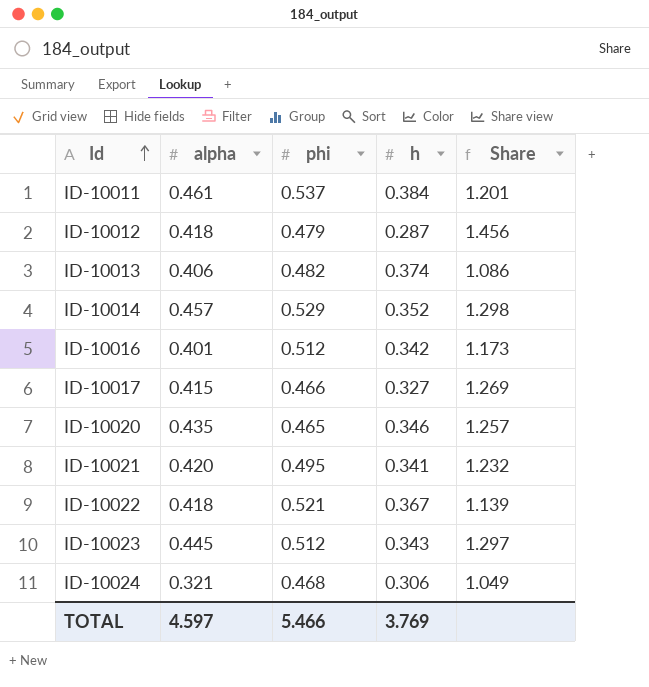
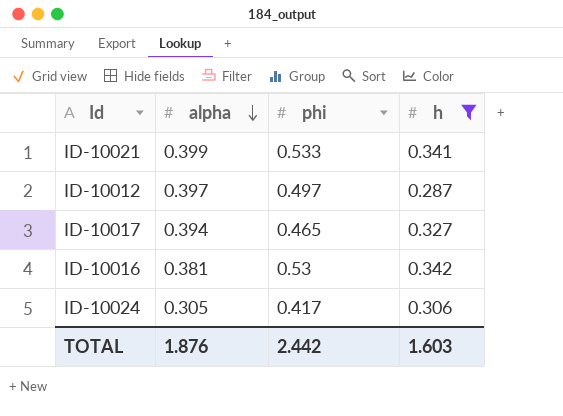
filter: none -> h <= 0.342
row order: Id ascending -> alpha descending
column Share | formula: [alpha] / [h] -> none
ID-10021 | alpha: 0.420 -> 0.399
ID-10021 | phi: 0.495 -> 0.533
ID-10012 | alpha: 0.418 -> 0.397
ID-10012 | phi: 0.479 -> 0.497
ID-10017 | alpha: 0.415 -> 0.394
ID-10017 | phi: 0.466 -> 0.465
ID-10016 | alpha: 0.401 -> 0.381
ID-10016 | phi: 0.512 -> 0.53
ID-10024 | alpha: 0.321 -> 0.305
ID-10024 | phi: 0.468 -> 0.417
TOTAL | alpha: 4.597 -> 1.876
TOTAL | phi: 5.466 -> 2.442
TOTAL | h: 3.769 -> 1.603

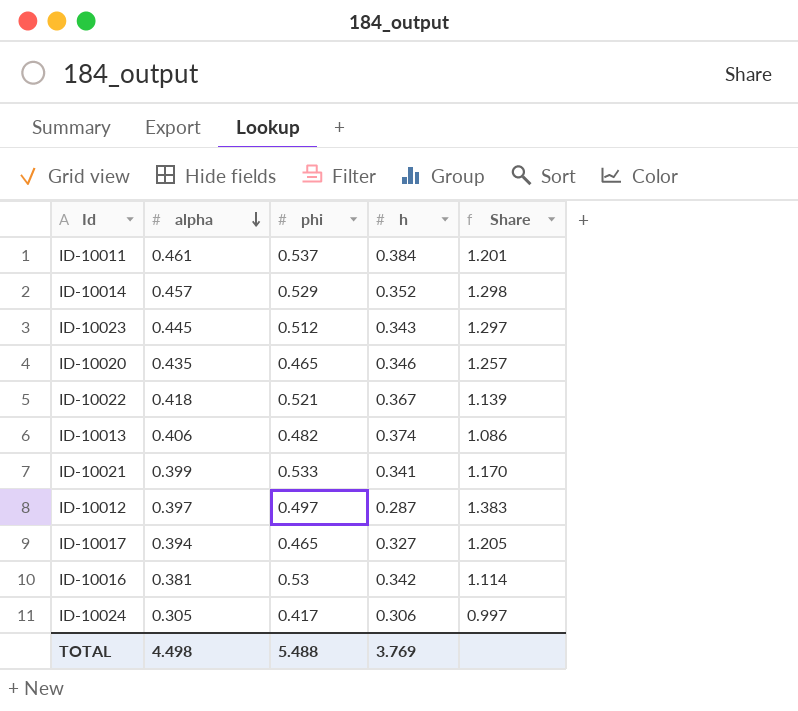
filter: h <= 0.342 -> none
column Share | formula: none -> [alpha] / [h]
TOTAL | alpha: 1.876 -> 4.498
TOTAL | phi: 2.442 -> 5.488
TOTAL | h: 1.603 -> 3.769

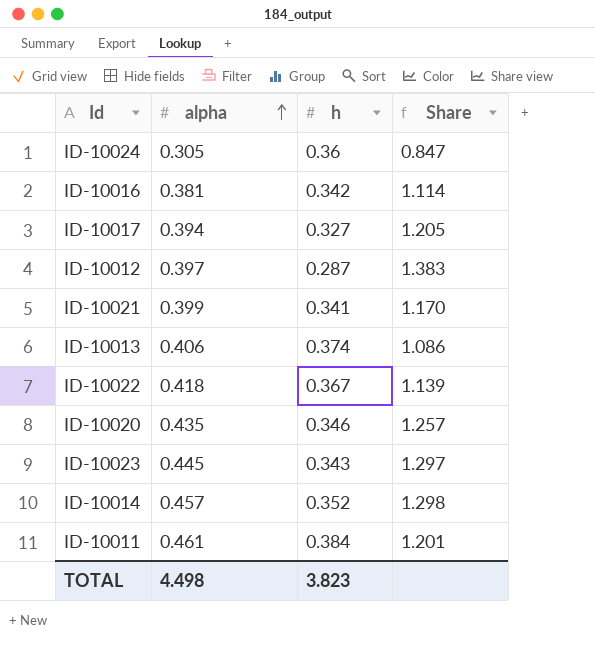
row order: alpha descending -> alpha ascending
column phi | position: 3 -> none
ID-10024 | h: 0.306 -> 0.36
ID-10024 | Share: 0.997 -> 0.847
TOTAL | h: 3.769 -> 3.823

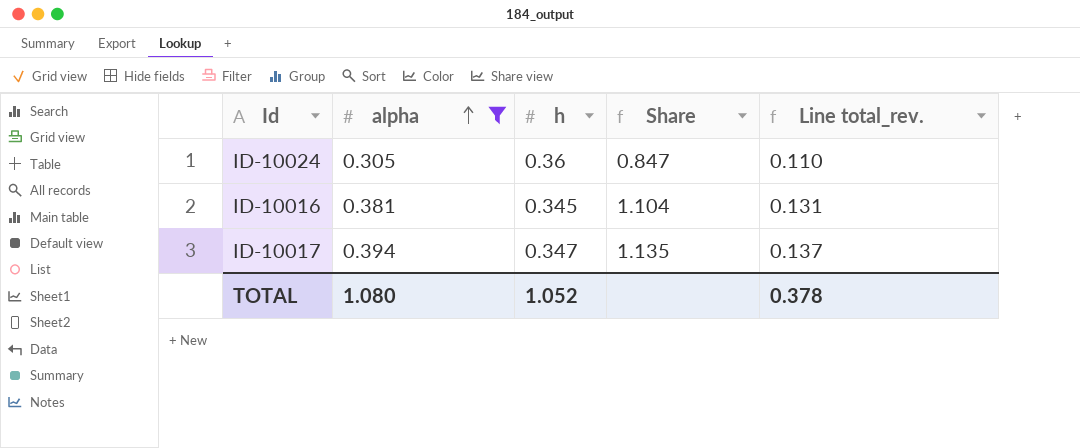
filter: none -> alpha <= 0.394
column Line total_rev. | formula: none -> [alpha] * [h]
ID-10016 | h: 0.342 -> 0.345
ID-10016 | Share: 1.114 -> 1.104
ID-10017 | h: 0.327 -> 0.347
ID-10017 | Share: 1.205 -> 1.135
TOTAL | alpha: 4.498 -> 1.080
TOTAL | h: 3.823 -> 1.052

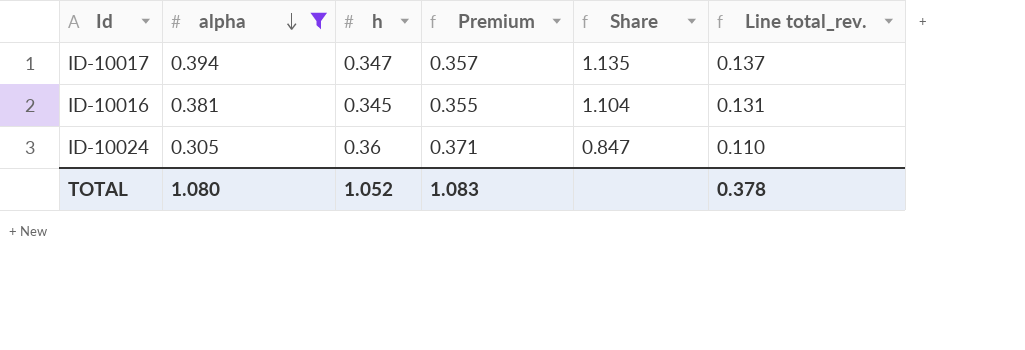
row order: alpha ascending -> alpha descending
column Premium | formula: none -> [h] * 1.03

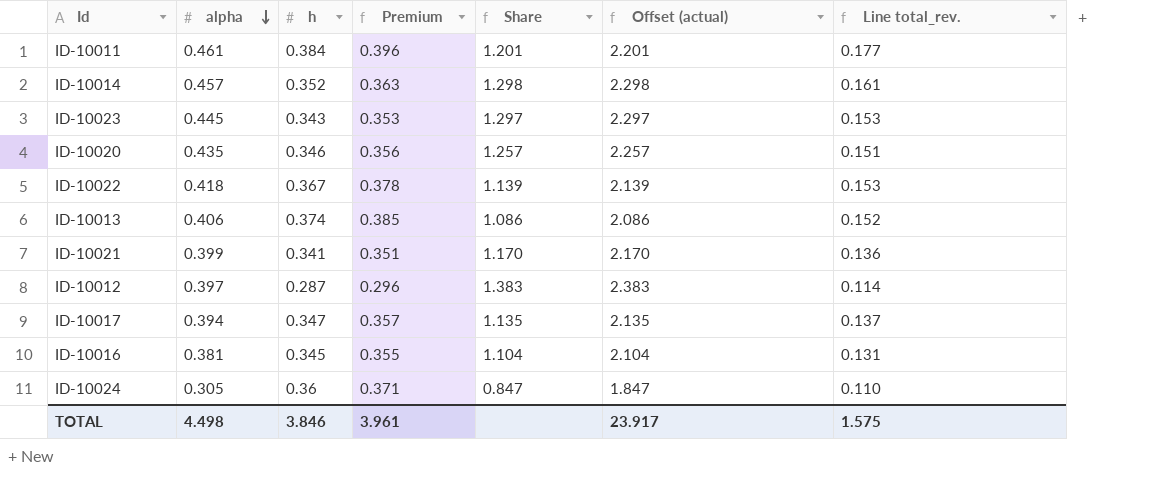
filter: alpha <= 0.394 -> none
column Offset (actual) | formula: none -> [Share] + 1
TOTAL | alpha: 1.080 -> 4.498
TOTAL | h: 1.052 -> 3.846
TOTAL | Premium: 1.083 -> 3.961
TOTAL | Line total_rev.: 0.378 -> 1.575

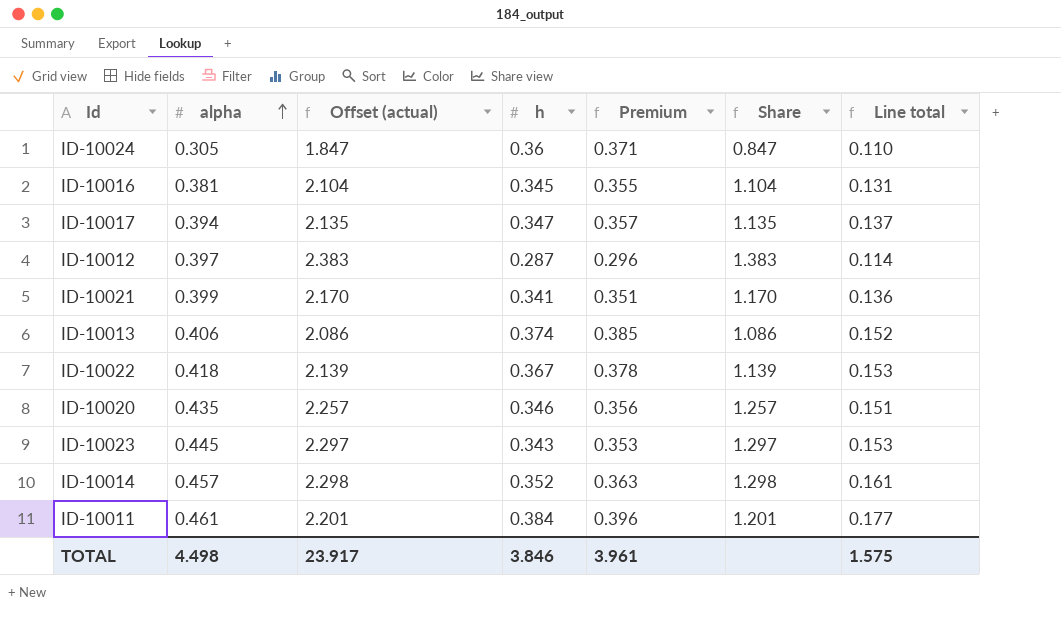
row order: alpha descending -> alpha ascending
column Offset (actual) | position: 6 -> 3
column name: Line total_rev. -> Line total

